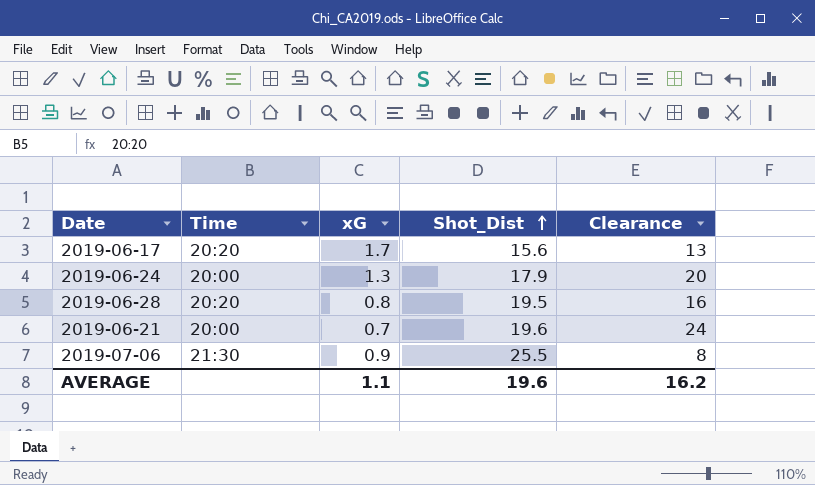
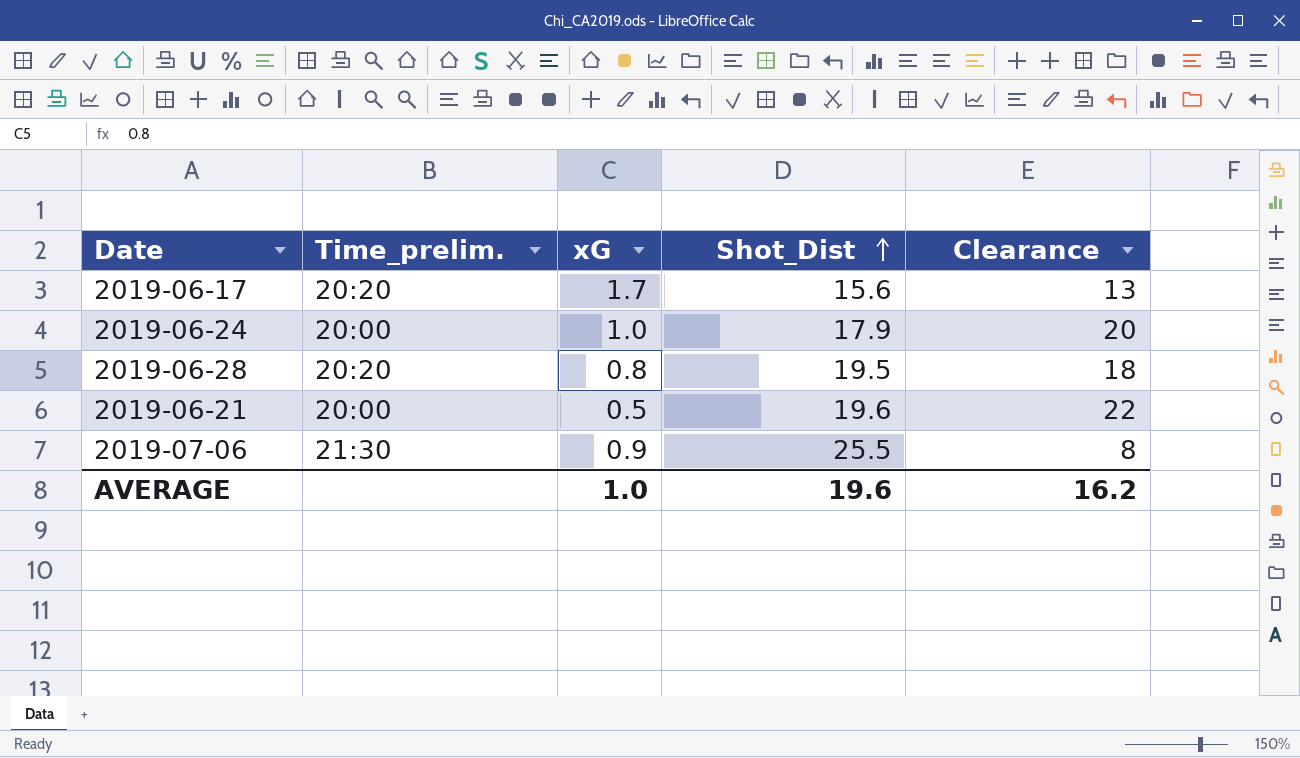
column name: Time -> Time_prelim.
2019-06-24 | xG: 1.3 -> 1.0
2019-06-28 | Clearance: 16 -> 18
2019-06-21 | xG: 0.7 -> 0.5
2019-06-21 | Clearance: 24 -> 22
AVERAGE | xG: 1.1 -> 1.0

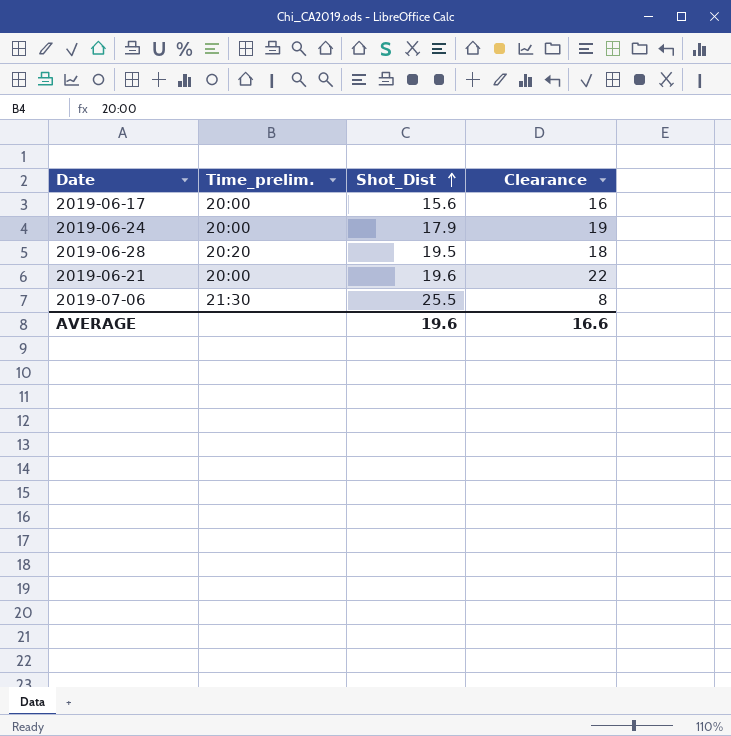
column xG | position: 3 -> none
2019-06-17 | Time_prelim.: 20:20 -> 20:00
2019-06-17 | Clearance: 13 -> 16
2019-06-24 | Clearance: 20 -> 19
AVERAGE | Clearance: 16.2 -> 16.6

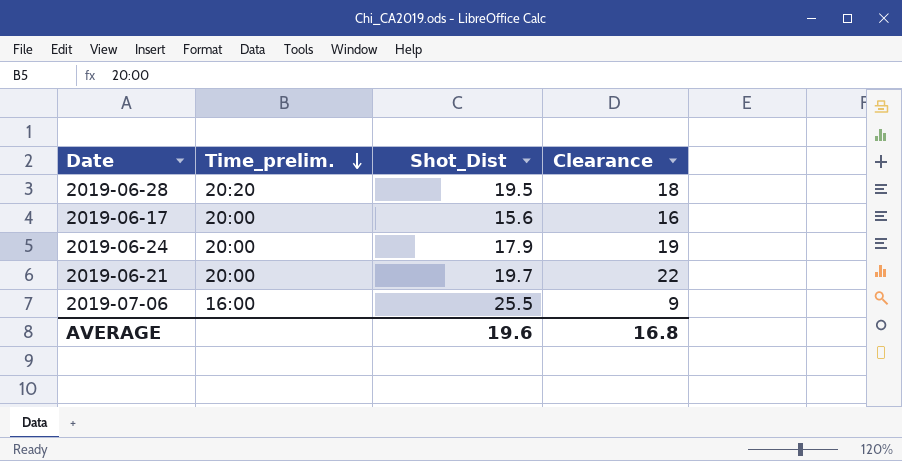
row order: Shot_Dist ascending -> Time_prelim. descending
2019-06-21 | Shot_Dist: 19.6 -> 19.7
2019-07-06 | Time_prelim.: 21:30 -> 16:00
2019-07-06 | Clearance: 8 -> 9
AVERAGE | Clearance: 16.6 -> 16.8

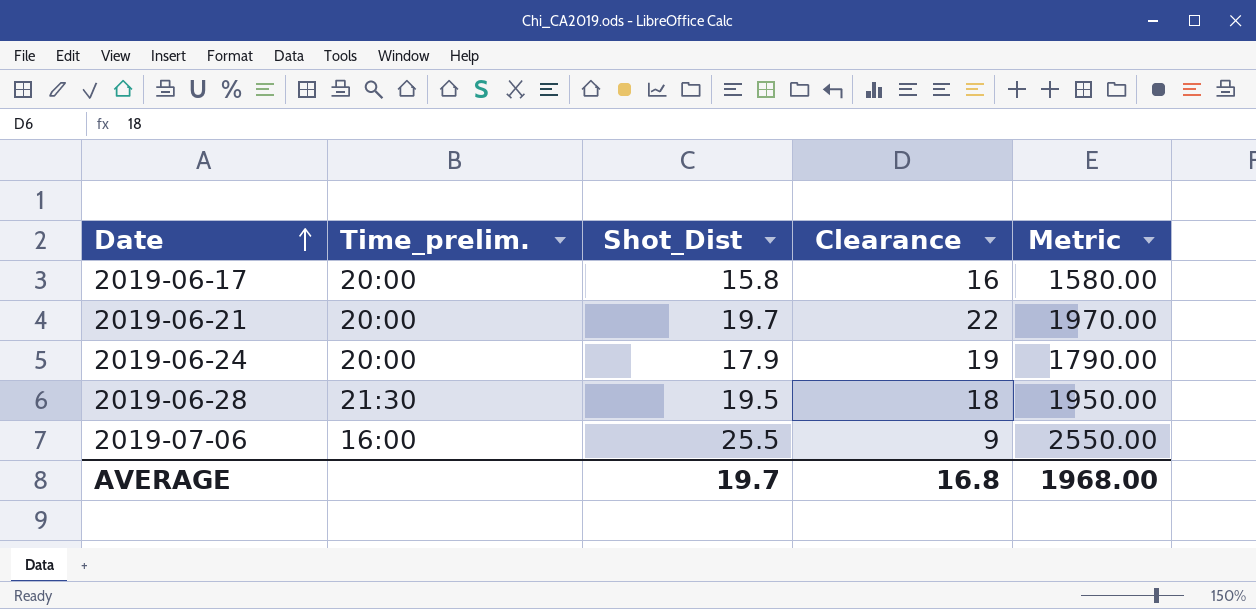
row order: Time_prelim. descending -> Date ascending
column Metric | formula: none -> [Shot_Dist] * 100
2019-06-17 | Shot_Dist: 15.6 -> 15.8
2019-06-28 | Time_prelim.: 20:20 -> 21:30
AVERAGE | Shot_Dist: 19.6 -> 19.7

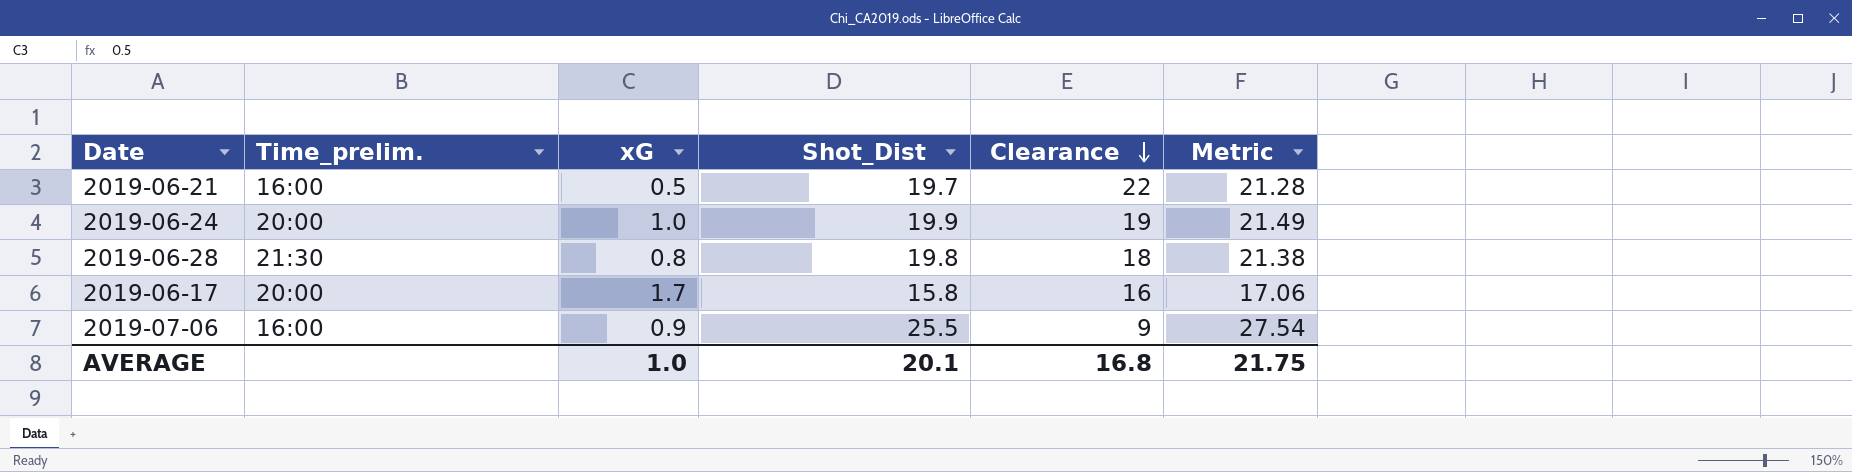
row order: Date ascending -> Clearance descending
column xG | position: none -> 3
column Metric | formula: [Shot_Dist] * 100 -> [Shot_Dist] * 1.08
2019-06-21 | Time_prelim.: 20:00 -> 16:00
2019-06-24 | Shot_Dist: 17.9 -> 19.9
2019-06-28 | Shot_Dist: 19.5 -> 19.8
AVERAGE | Shot_Dist: 19.7 -> 20.1
AVERAGE | Metric: 1968.00 -> 21.75

